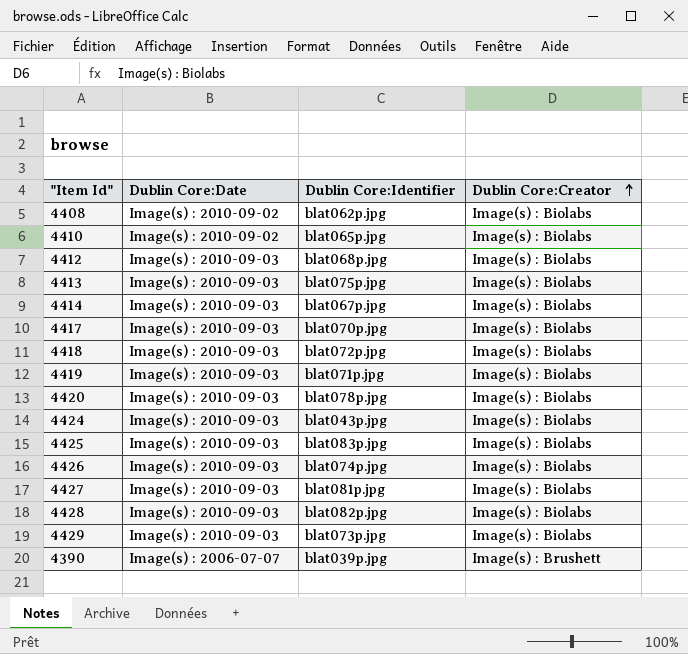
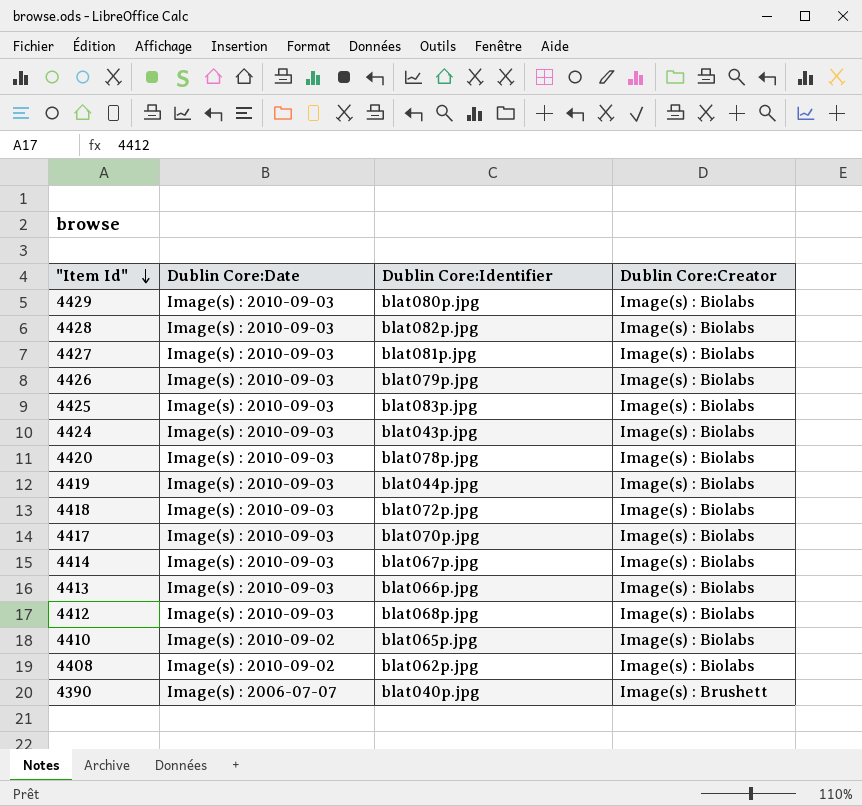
row order: Dublin Core:Creator ascending -> "Item Id" descending
4429 | Dublin Core:Identifier: blat073p.jpg -> blat080p.jpg
4426 | Dublin Core:Identifier: blat074p.jpg -> blat079p.jpg
4419 | Dublin Core:Identifier: blat071p.jpg -> blat044p.jpg
4413 | Dublin Core:Identifier: blat075p.jpg -> blat066p.jpg
4390 | Dublin Core:Identifier: blat039p.jpg -> blat040p.jpg

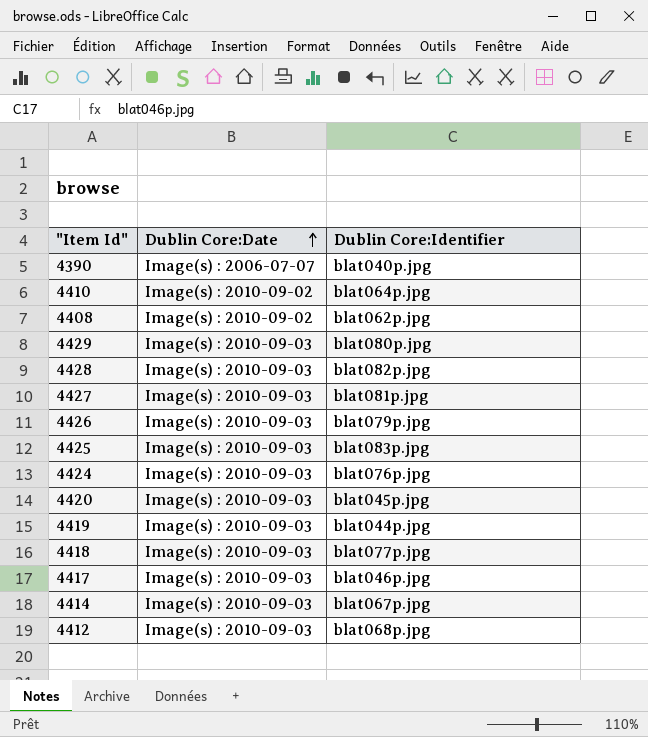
row order: "Item Id" descending -> Dublin Core:Date ascending
column Dublin Core:Creator | position: 4 -> none
row 4413: Image(s) : 2010-09-03 | blat066p.jpg | Image(s) : Biolabs -> none
4410 | Dublin Core:Identifier: blat065p.jpg -> blat064p.jpg
4424 | Dublin Core:Identifier: blat043p.jpg -> blat076p.jpg
4420 | Dublin Core:Identifier: blat078p.jpg -> blat045p.jpg
4418 | Dublin Core:Identifier: blat072p.jpg -> blat077p.jpg
4417 | Dublin Core:Identifier: blat070p.jpg -> blat046p.jpg

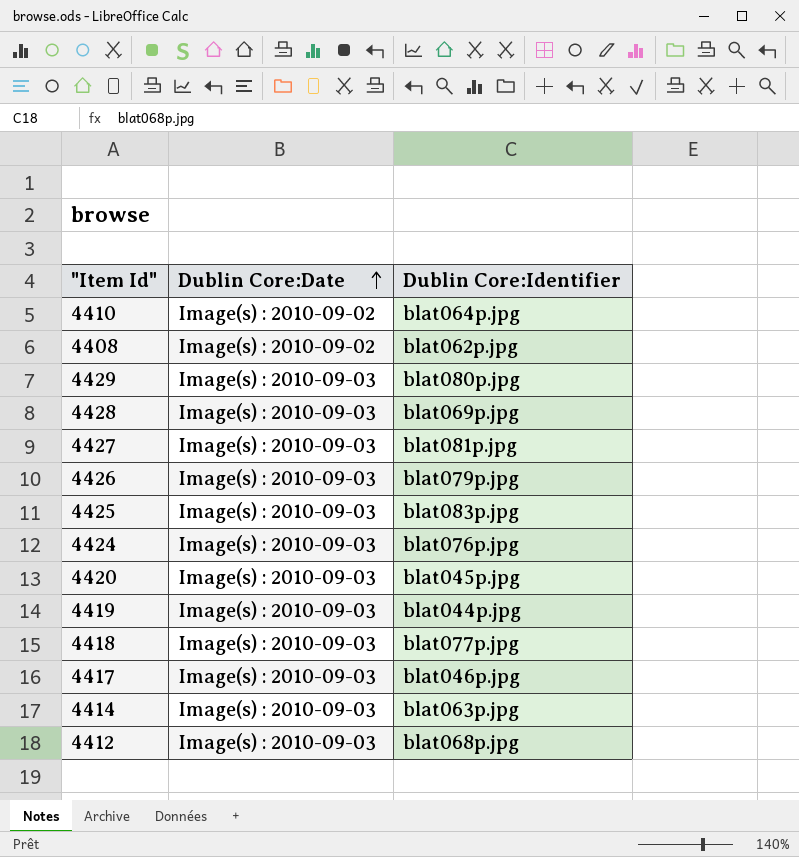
row 4390: Image(s) : 2006-07-07 | blat040p.jpg -> none
4428 | Dublin Core:Identifier: blat082p.jpg -> blat069p.jpg
4414 | Dublin Core:Identifier: blat067p.jpg -> blat063p.jpg

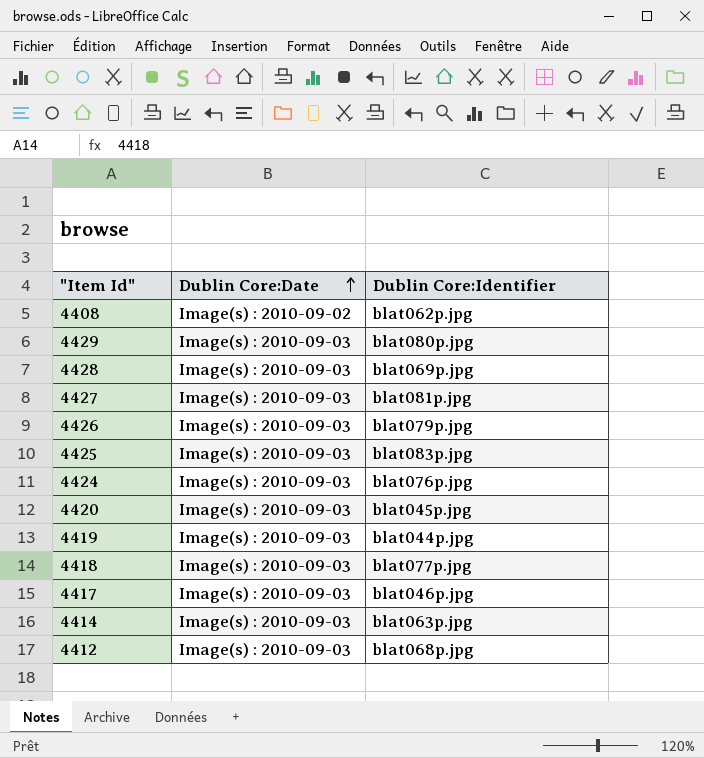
row 4410: Image(s) : 2010-09-02 | blat064p.jpg -> none

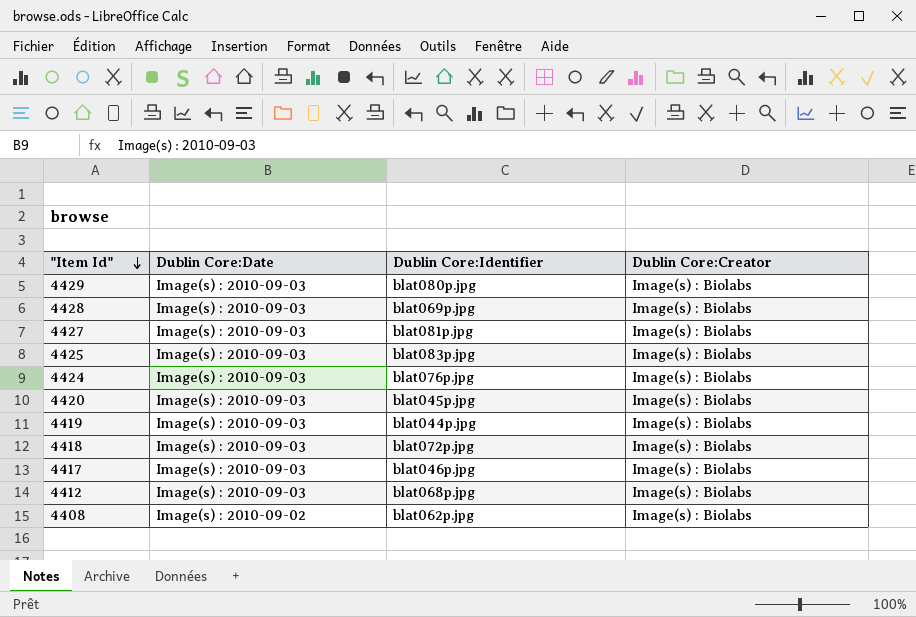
row order: Dublin Core:Date ascending -> "Item Id" descending
column Dublin Core:Creator | position: none -> 4
row 4426: Image(s) : 2010-09-03 | blat079p.jpg -> none
row 4414: Image(s) : 2010-09-03 | blat063p.jpg -> none
4418 | Dublin Core:Identifier: blat077p.jpg -> blat072p.jpg

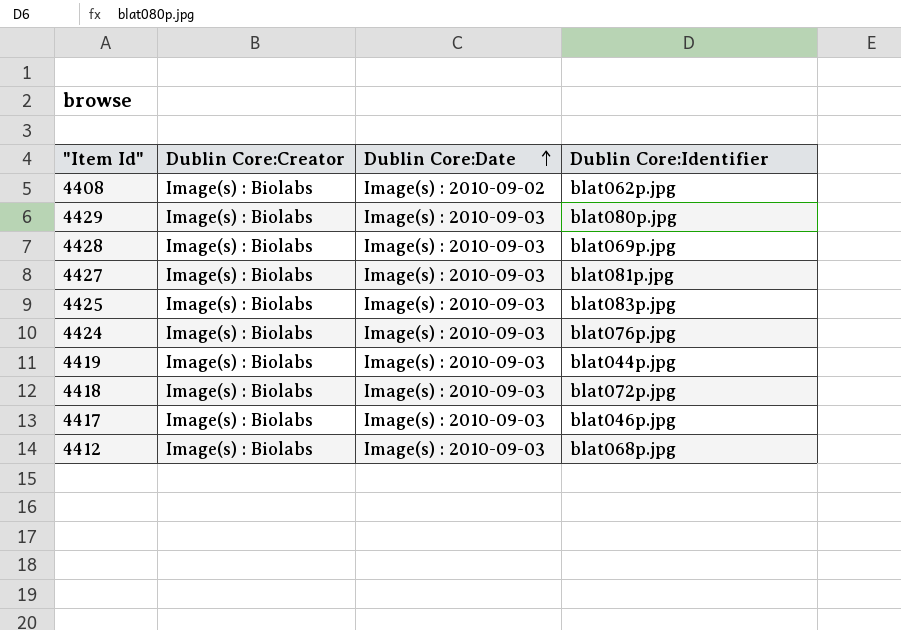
row order: "Item Id" descending -> Dublin Core:Date ascending
column Dublin Core:Creator | position: 4 -> 2
row 4420: Image(s) : 2010-09-03 | blat045p.jpg | Image(s) : Biolabs -> none

